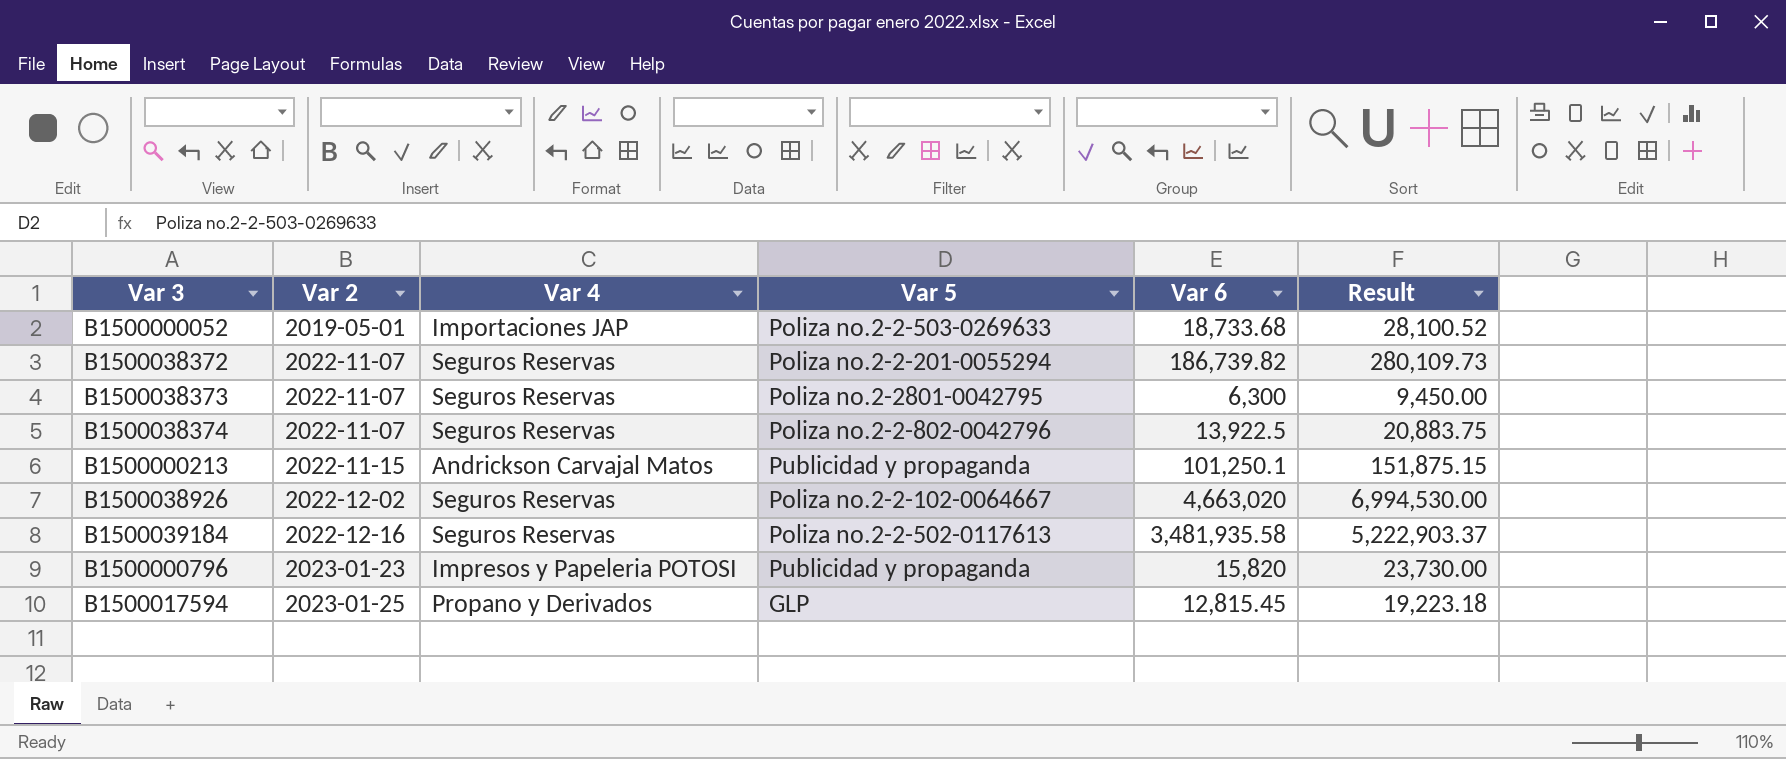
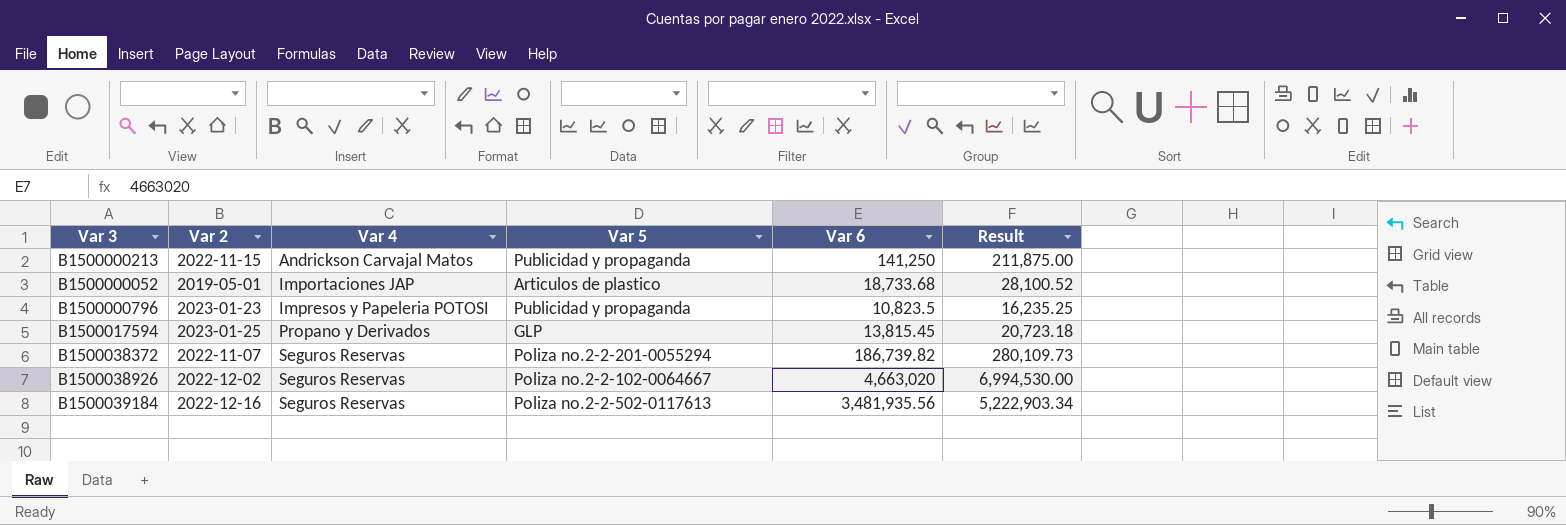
row order: Var 2 ascending -> Var 4 ascending
row B1500038373: 2022-11-07 | Seguros Reservas | Poliza no.2-2801-0042795 | 6,300 | 9,450.00 -> none
row B1500038374: 2022-11-07 | Seguros Reservas | Poliza no.2-2-802-0042796 | 13,922.5 | 20,883.75 -> none
B1500000213 | Var 6: 101,250.1 -> 141,250
B1500000213 | Result: 151,875.15 -> 211,875.00
B1500000052 | Var 5: Poliza no.2-2-503-0269633 -> Articulos de plastico
B1500000796 | Var 6: 15,820 -> 10,823.5
B1500000796 | Result: 23,730.00 -> 16,235.25
B1500017594 | Var 6: 12,815.45 -> 13,815.45
B1500017594 | Result: 19,223.18 -> 20,723.18
B1500039184 | Var 6: 3,481,935.58 -> 3,481,935.56
B1500039184 | Result: 5,222,903.37 -> 5,222,903.34

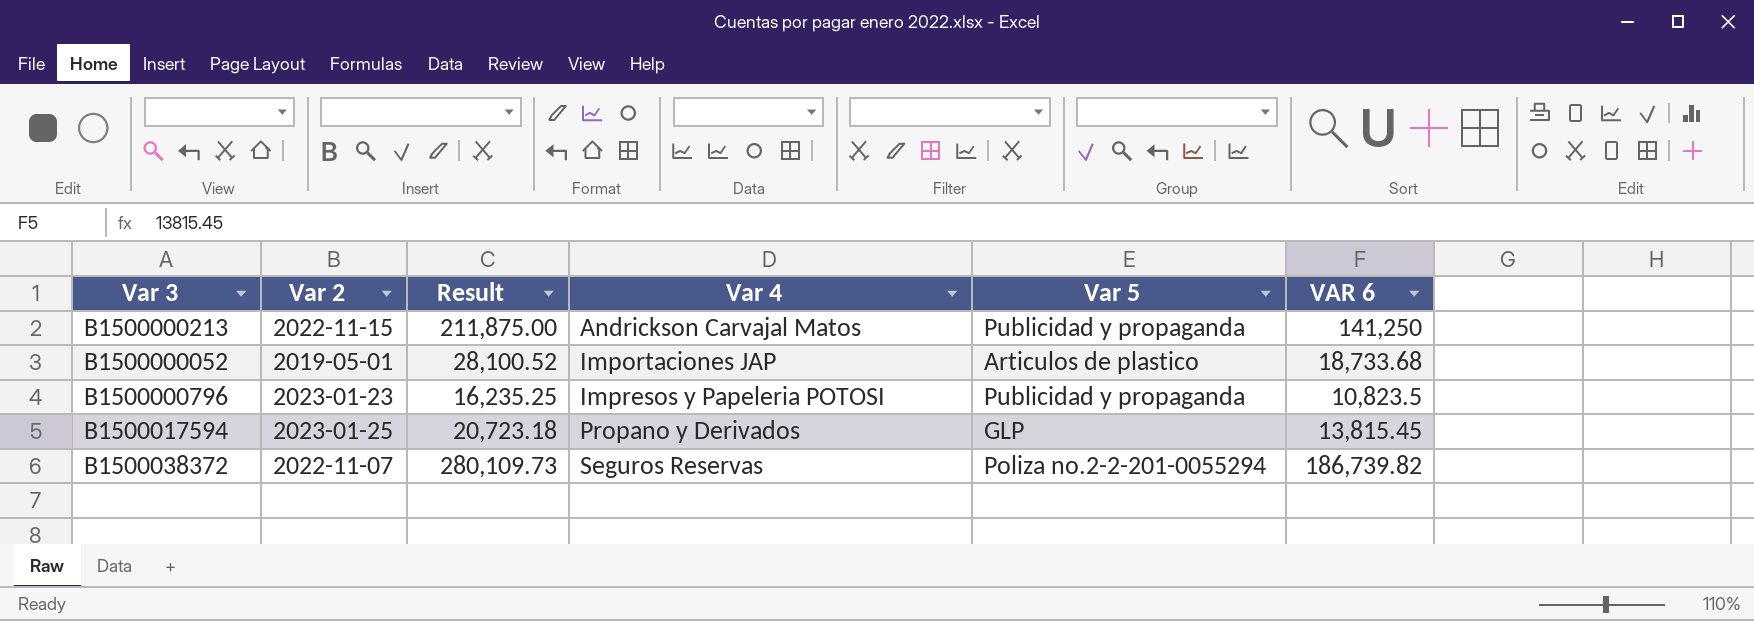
column Result | position: 6 -> 3
column name: Var 6 -> VAR 6
row B1500038926: 2022-12-02 | Seguros Reservas | Poliza no.2-2-102-0064667 | 4,663,020 | 6,994,530.00 -> none
row B1500039184: 2022-12-16 | Seguros Reservas | Poliza no.2-2-502-0117613 | 3,481,935.56 | 5,222,903.34 -> none

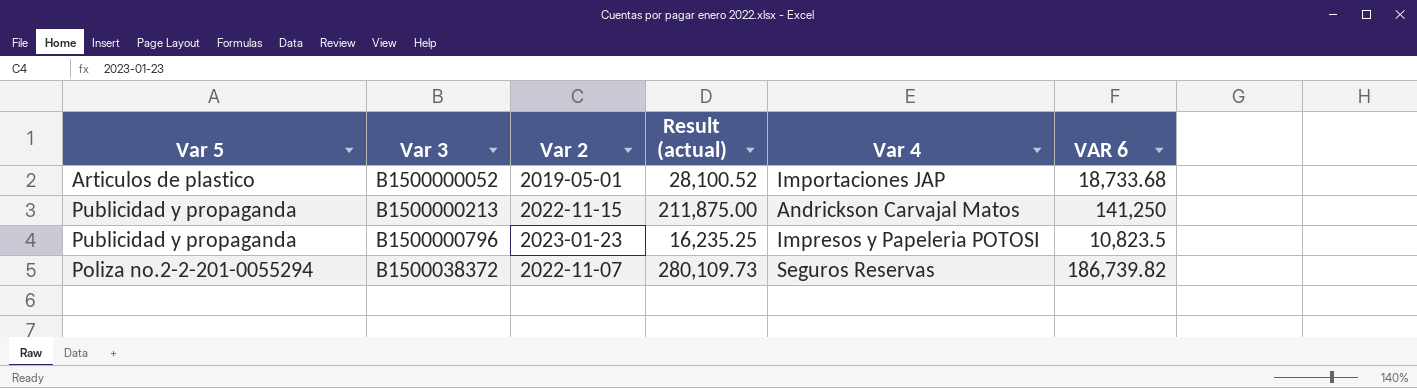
row order: Var 4 ascending -> Var 3 ascending
column Var 5 | position: 5 -> 1
column name: Result -> Result (actual)
row B1500017594: 2023-01-25 | 20,723.18 | Propano y Derivados | GLP | 13,815.45 -> none

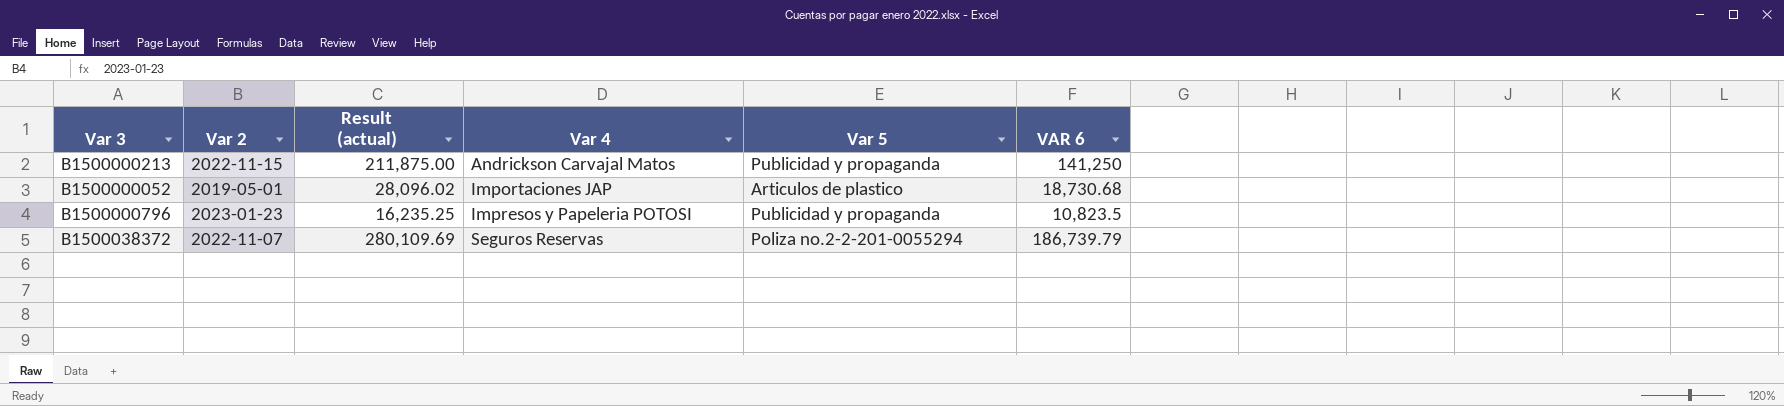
row order: Var 3 ascending -> Var 4 ascending
column Var 5 | position: 1 -> 5
B1500000052 | Result (actual): 28,100.52 -> 28,096.02
B1500000052 | VAR 6: 18,733.68 -> 18,730.68
B1500038372 | Result (actual): 280,109.73 -> 280,109.69
B1500038372 | VAR 6: 186,739.82 -> 186,739.79

